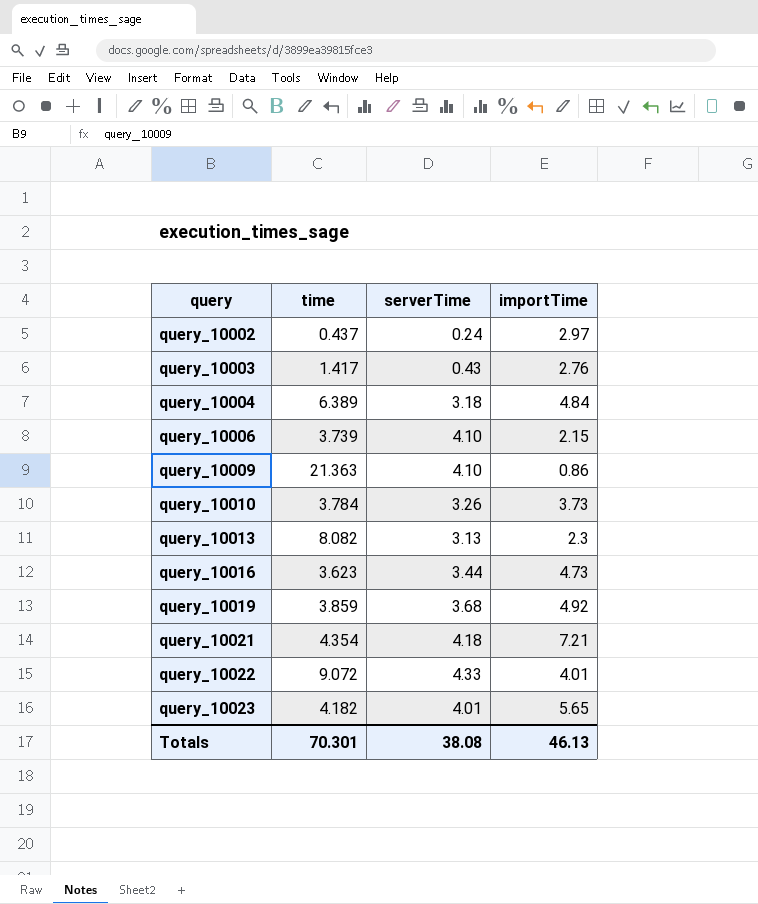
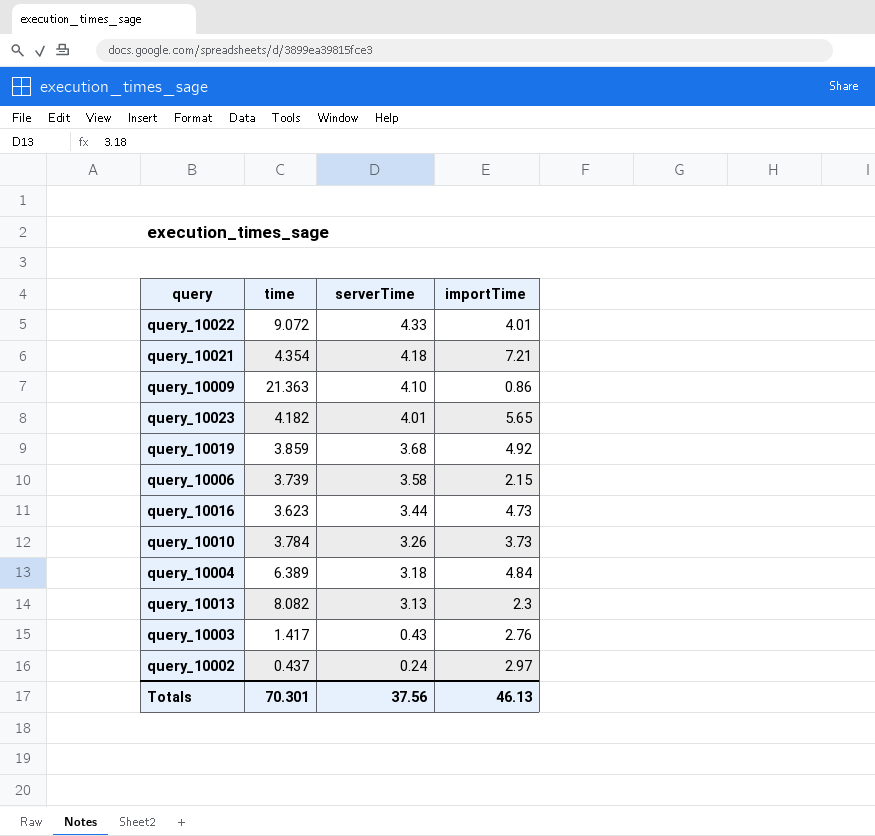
row order: query ascending -> serverTime descending
query_10006 | serverTime: 4.10 -> 3.58
Totals | serverTime: 38.08 -> 37.56

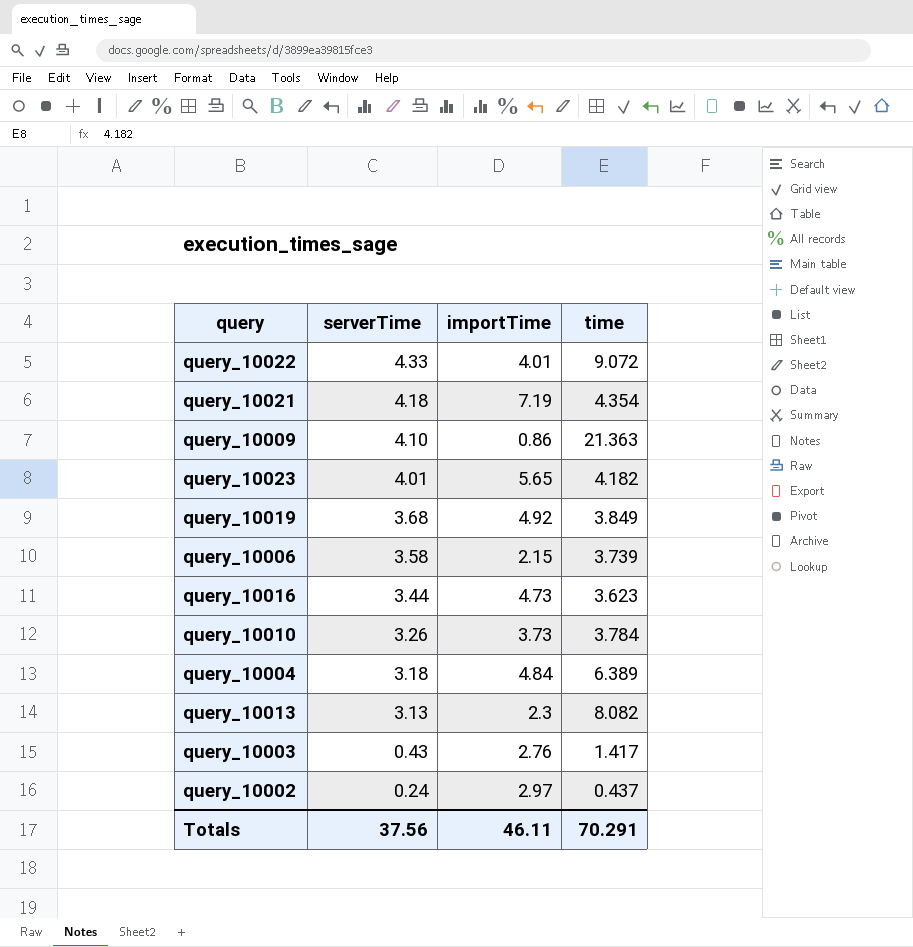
column time | position: 2 -> 4
query_10021 | importTime: 7.21 -> 7.19
query_10019 | time: 3.859 -> 3.849
Totals | importTime: 46.13 -> 46.11
Totals | time: 70.301 -> 70.291

